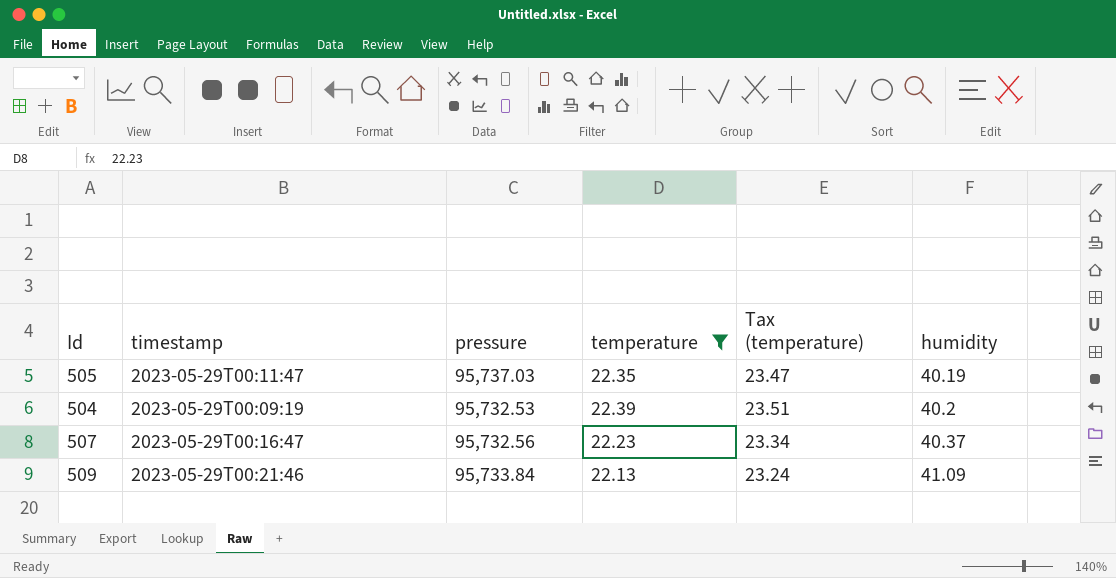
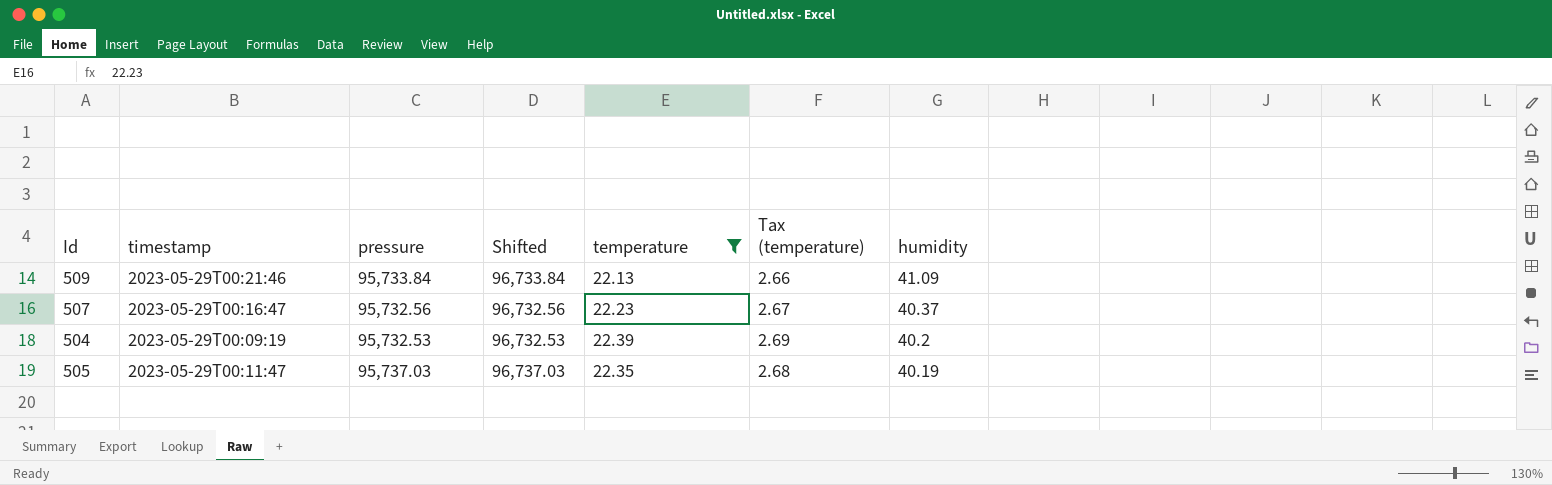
row order: humidity ascending -> humidity descending
column Shifted | formula: none -> [pressure] + 1000
column Tax (temperature) | formula: [temperature] * 1.05 -> [temperature] * 0.12

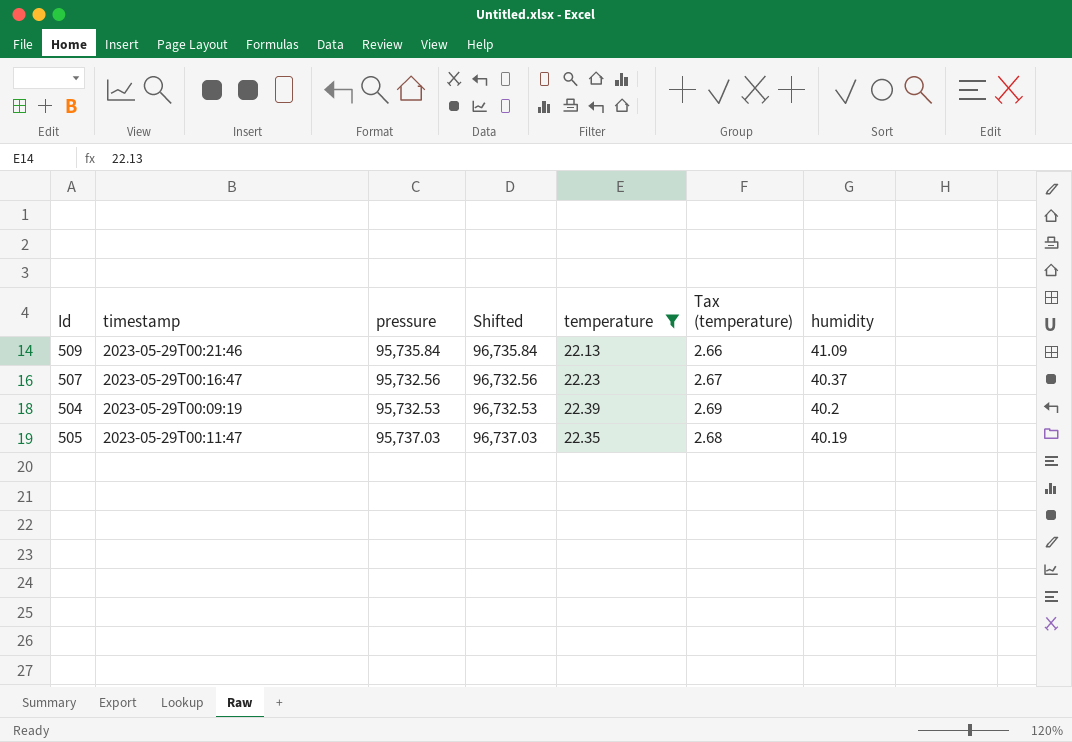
509 | pressure: 95,733.84 -> 95,735.84
509 | Shifted: 96,733.84 -> 96,735.84

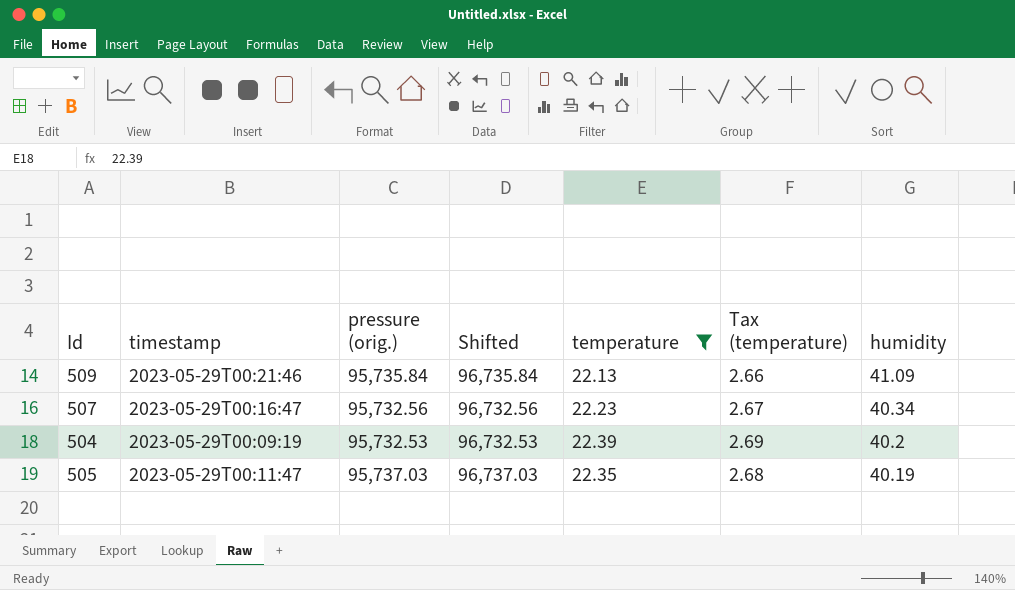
column name: pressure -> pressure (orig.)
507 | humidity: 40.37 -> 40.34

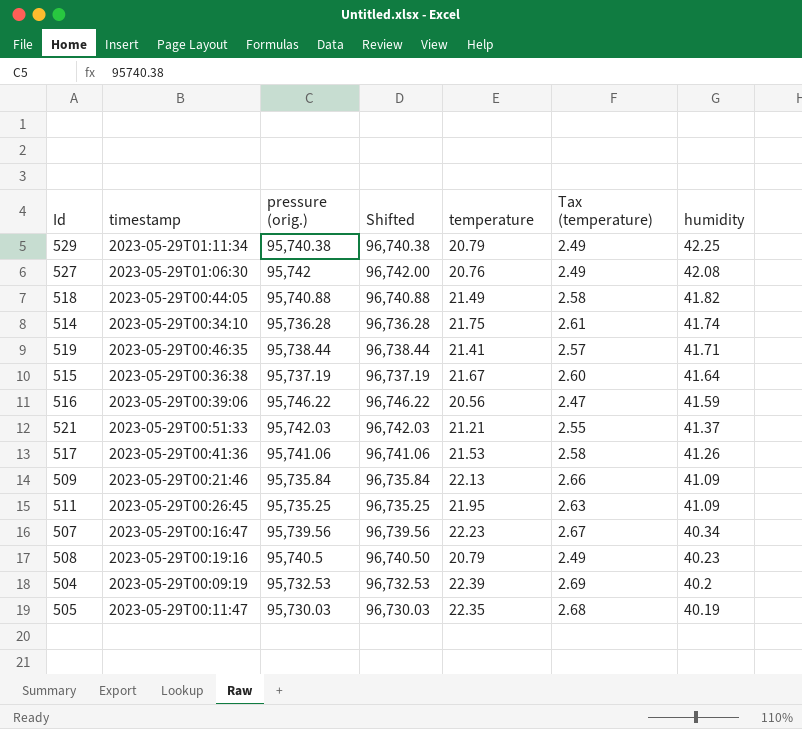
filter: temperature >= 22.13 -> none
507 | pressure (orig.): 95,732.56 -> 95,739.56
507 | Shifted: 96,732.56 -> 96,739.56
505 | pressure (orig.): 95,737.03 -> 95,730.03
505 | Shifted: 96,737.03 -> 96,730.03

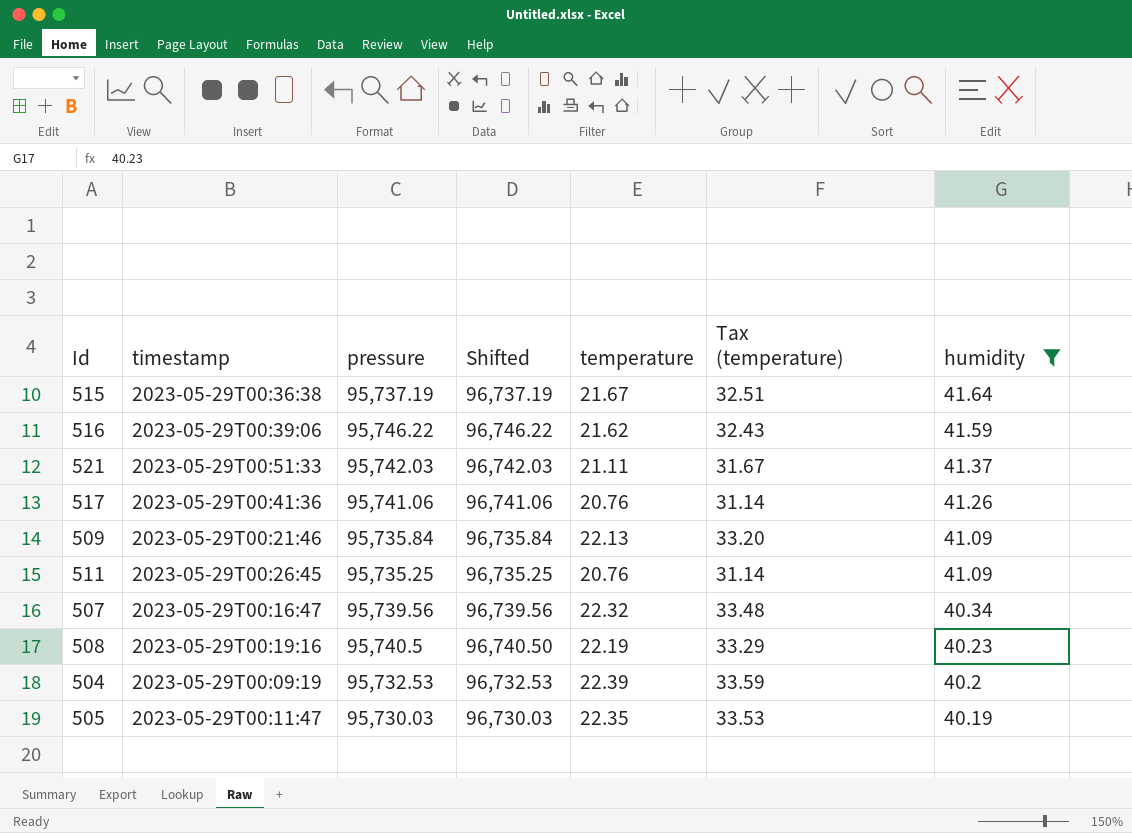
filter: none -> humidity <= 41.64
column name: pressure (orig.) -> pressure
column Tax (temperature) | formula: [temperature] * 0.12 -> [temperature] * 1.5
516 | temperature: 20.56 -> 21.62
521 | temperature: 21.21 -> 21.11
517 | temperature: 21.53 -> 20.76
511 | temperature: 21.95 -> 20.76
507 | temperature: 22.23 -> 22.32
508 | temperature: 20.79 -> 22.19

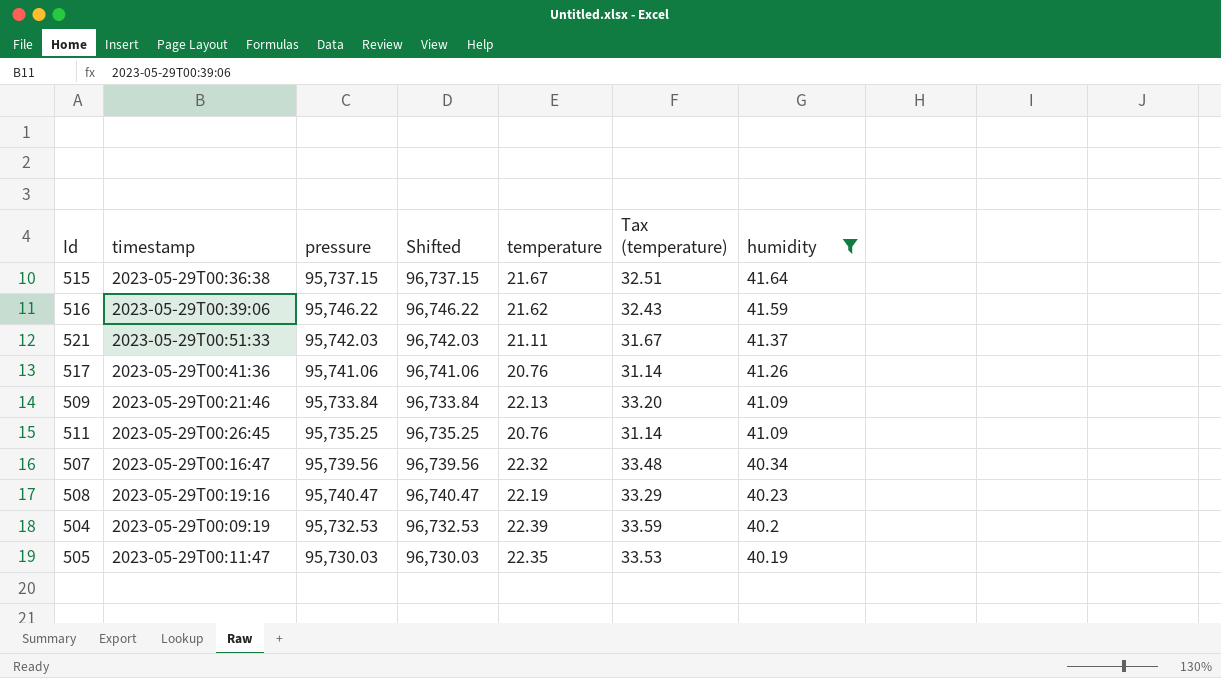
515 | pressure: 95,737.19 -> 95,737.15
515 | Shifted: 96,737.19 -> 96,737.15
509 | pressure: 95,735.84 -> 95,733.84
509 | Shifted: 96,735.84 -> 96,733.84
508 | pressure: 95,740.5 -> 95,740.47
508 | Shifted: 96,740.50 -> 96,740.47

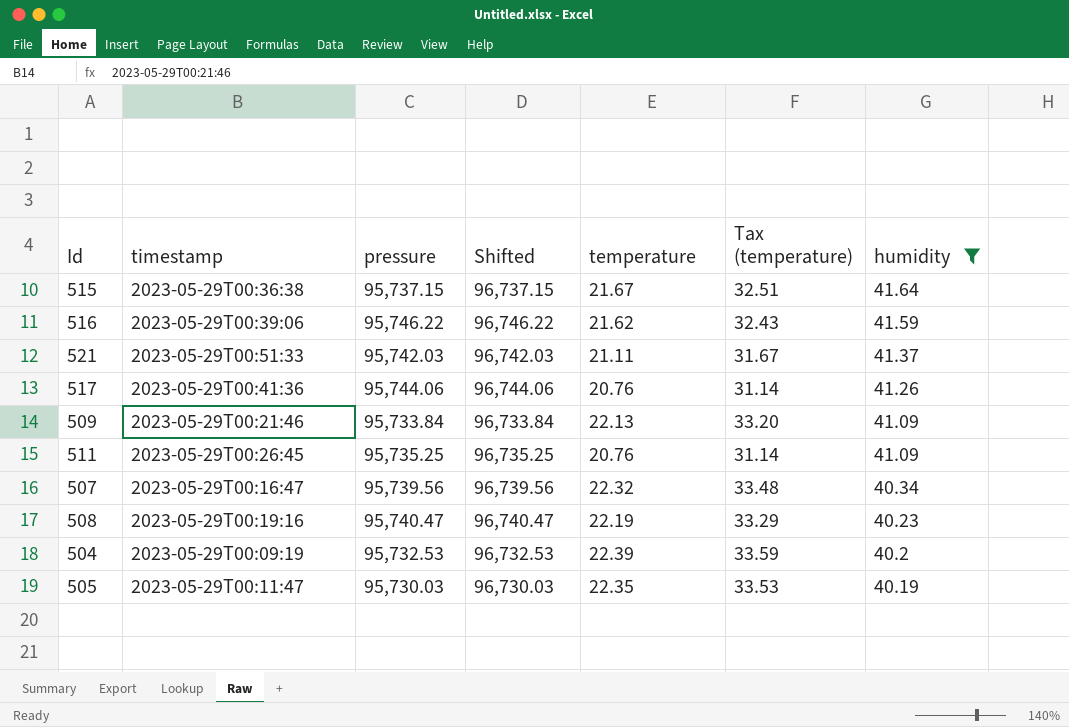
517 | pressure: 95,741.06 -> 95,744.06
517 | Shifted: 96,741.06 -> 96,744.06

